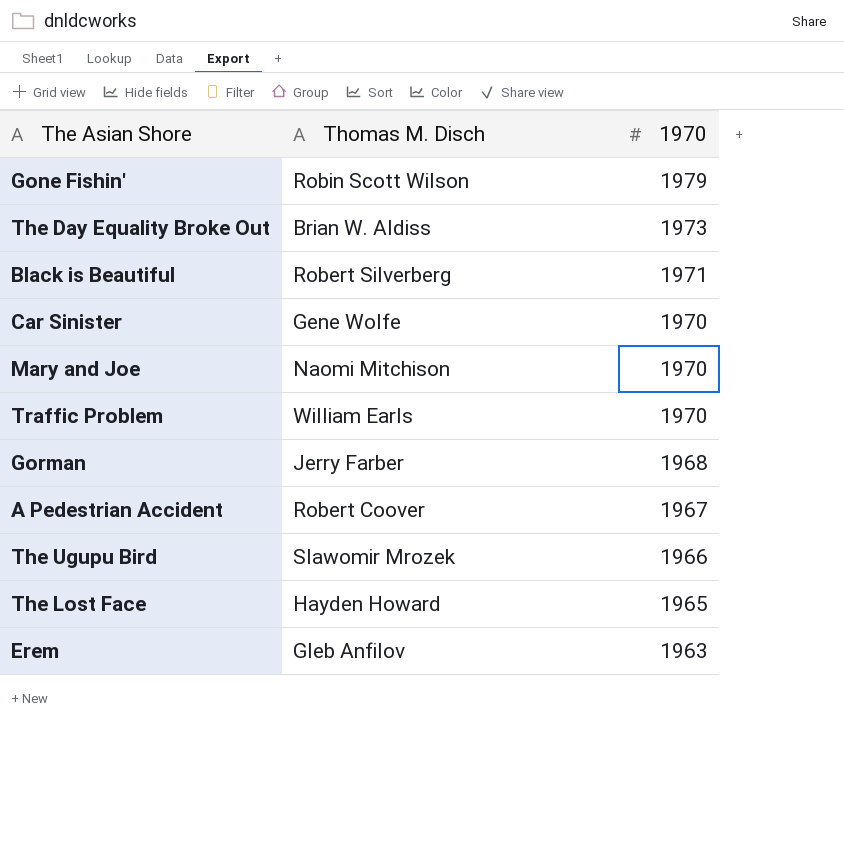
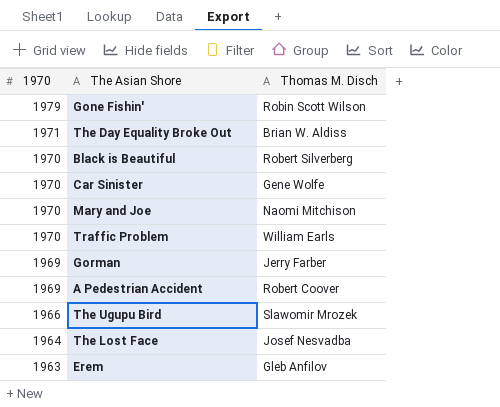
column 1970 | position: 3 -> 1
The Day Equality Broke Out | 1970: 1973 -> 1971
Black is Beautiful | 1970: 1971 -> 1970
Gorman | 1970: 1968 -> 1969
A Pedestrian Accident | 1970: 1967 -> 1969
The Lost Face | 1970: 1965 -> 1964
The Lost Face | Thomas M. Disch: Hayden Howard -> Josef Nesvadba

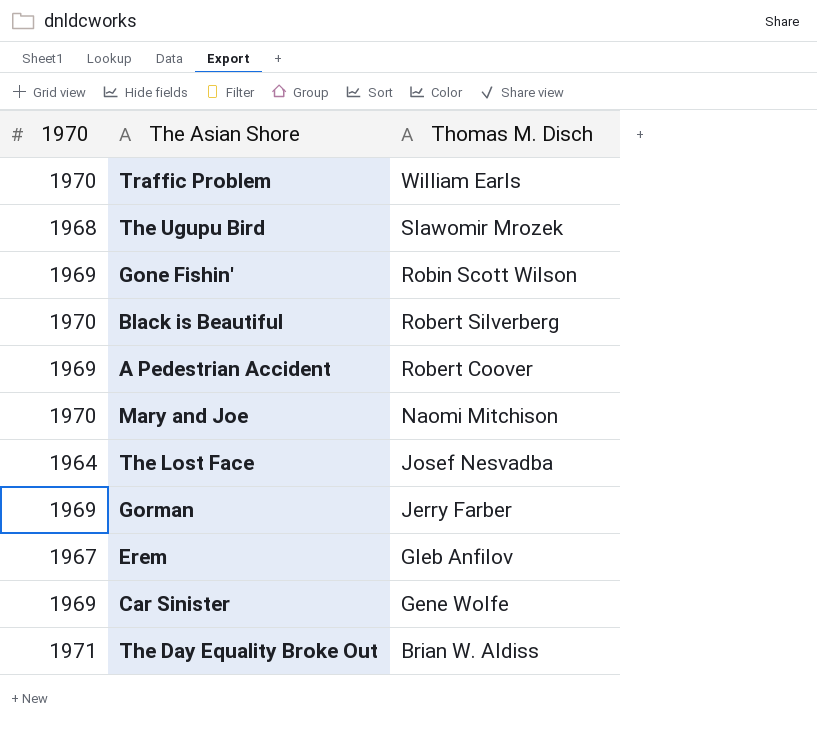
row order: 1970 descending -> Thomas M. Disch descending
The Ugupu Bird | 1970: 1966 -> 1968
Gone Fishin' | 1970: 1979 -> 1969
Erem | 1970: 1963 -> 1967
Car Sinister | 1970: 1970 -> 1969

